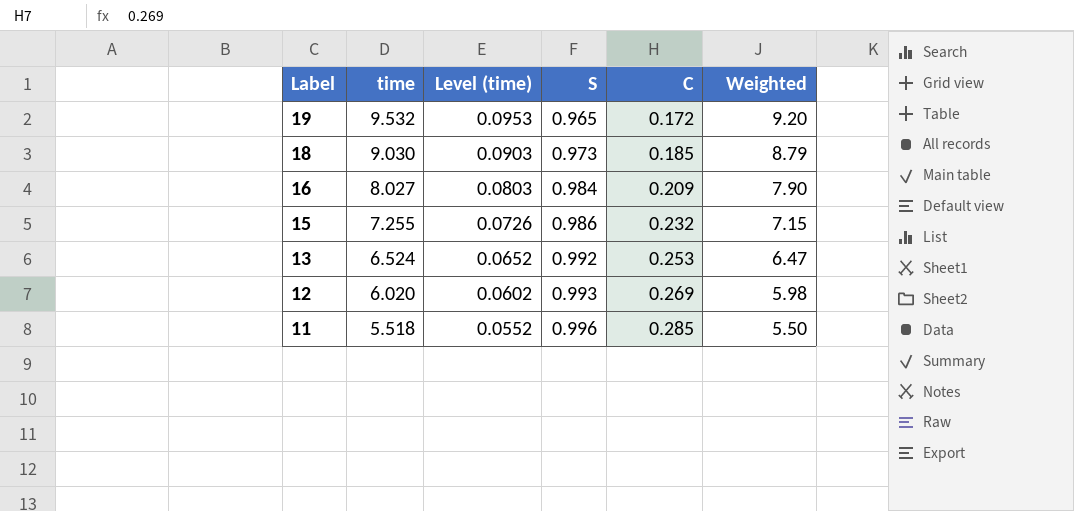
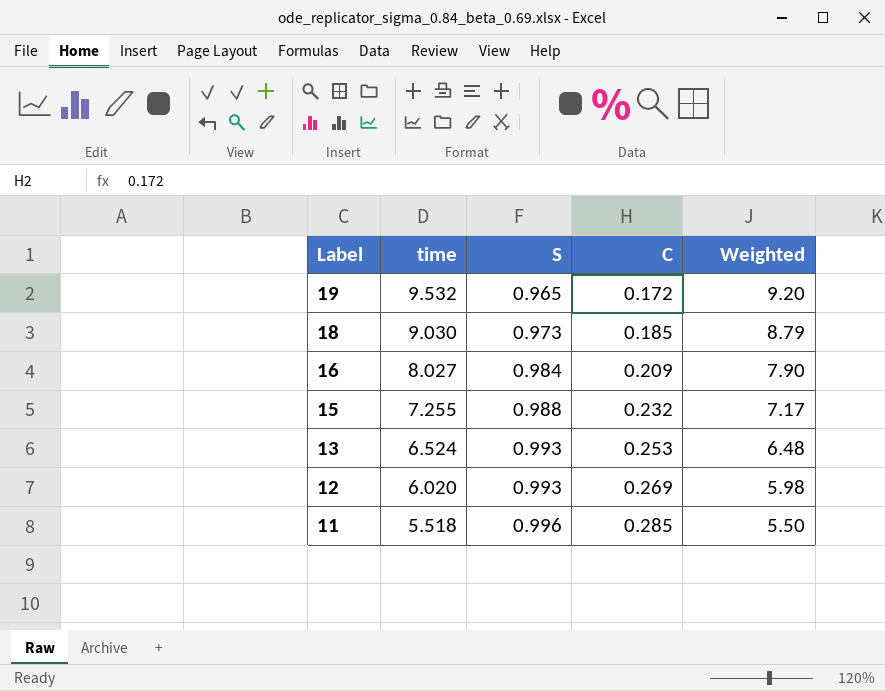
column Level (time) | formula: [time] * 0.01 -> none
15 | S: 0.986 -> 0.988
15 | Weighted: 7.15 -> 7.17
13 | S: 0.992 -> 0.993
13 | Weighted: 6.47 -> 6.48

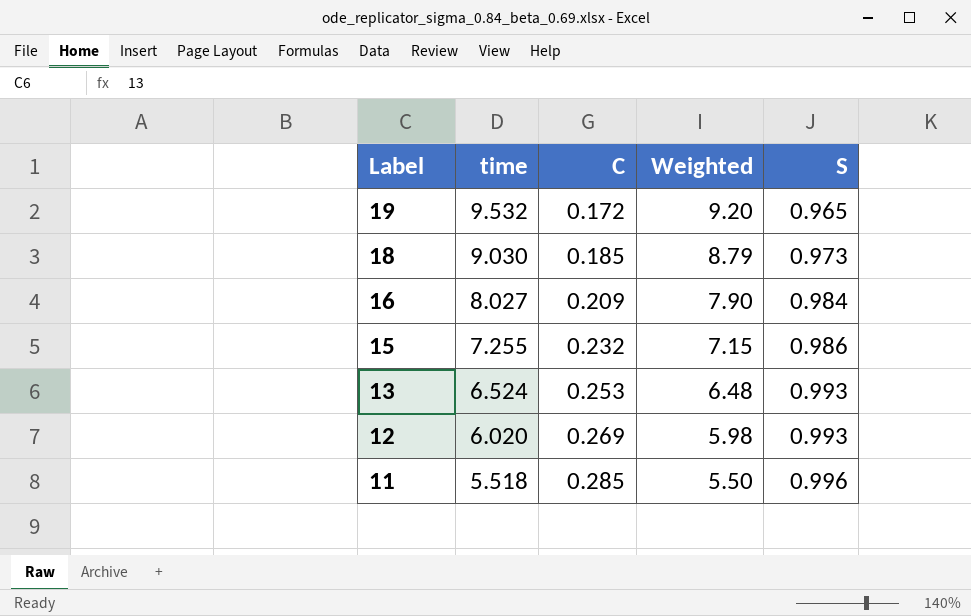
column S | position: 3 -> 5
15 | Weighted: 7.17 -> 7.15
15 | S: 0.988 -> 0.986

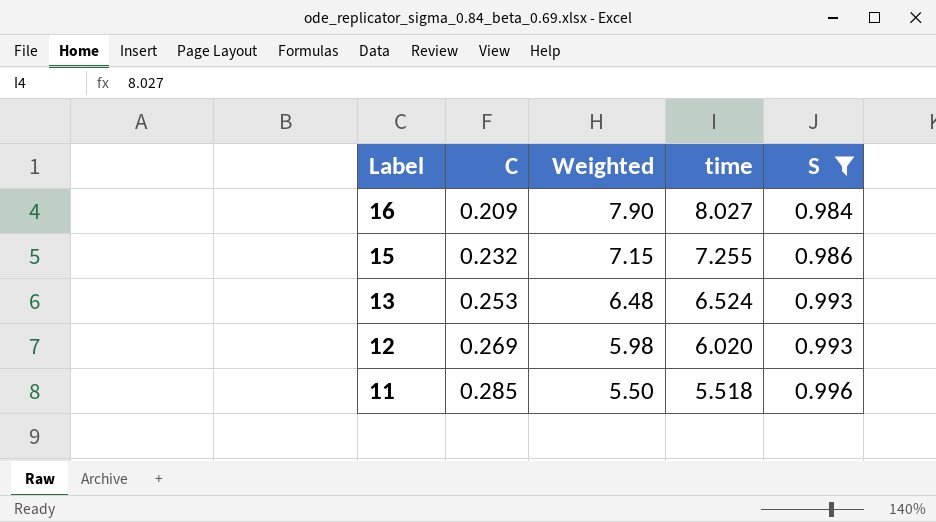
filter: none -> S >= 0.984
column time | position: 2 -> 4

